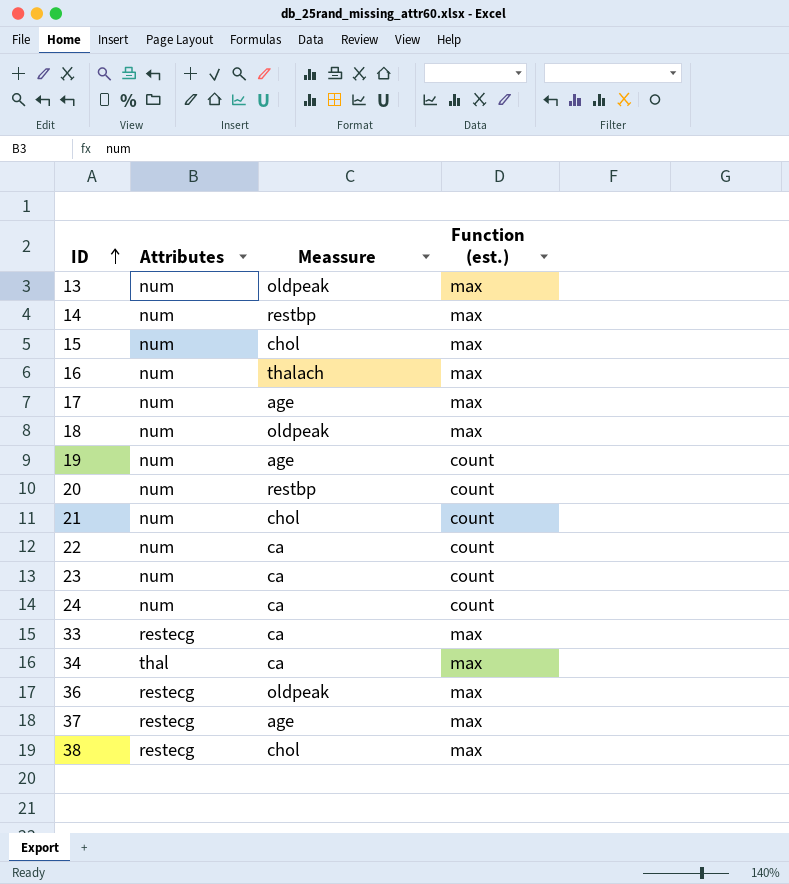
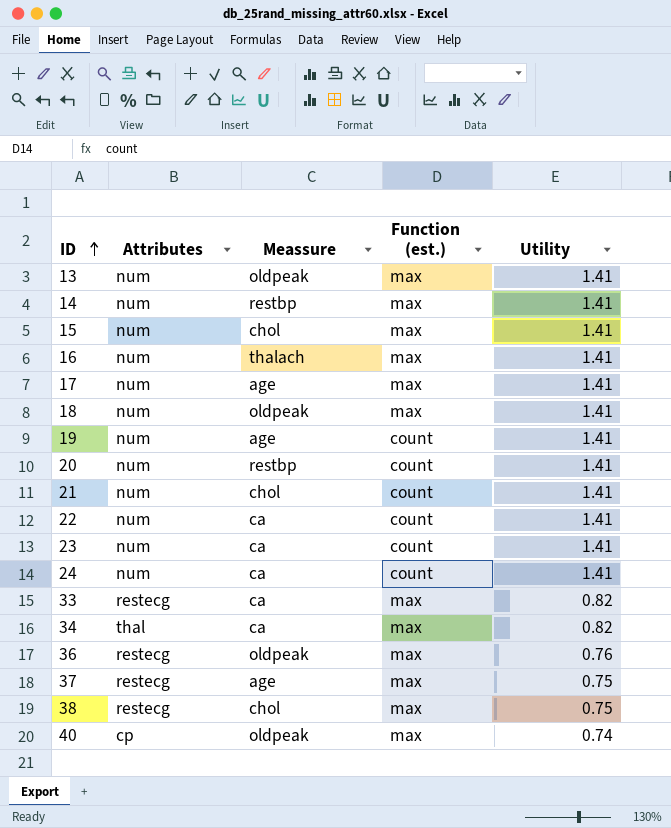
column Utility | position: none -> 5
row 40: none -> cp | oldpeak | max | 0.74

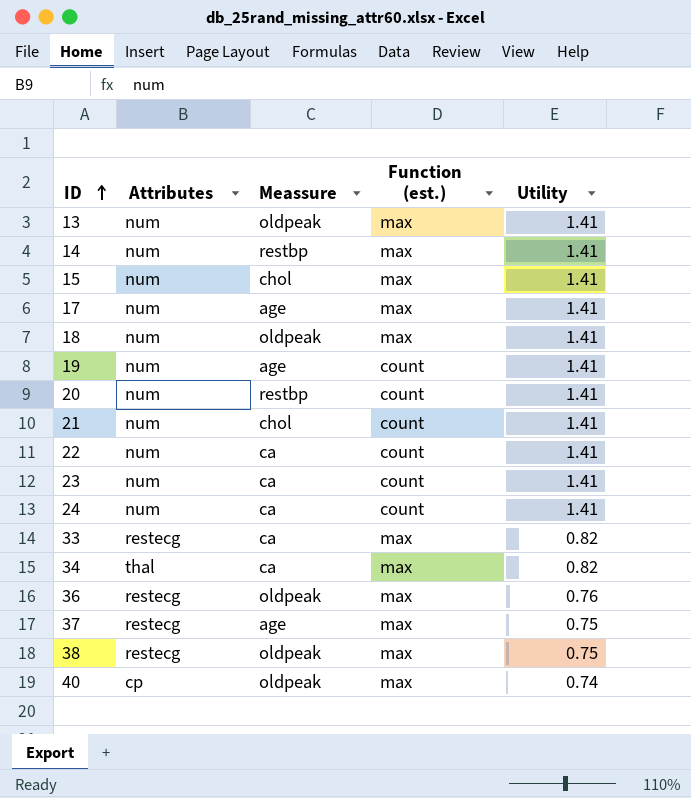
row 16: num | thalach | max | 1.41 -> none
38 | Meassure: chol -> oldpeak

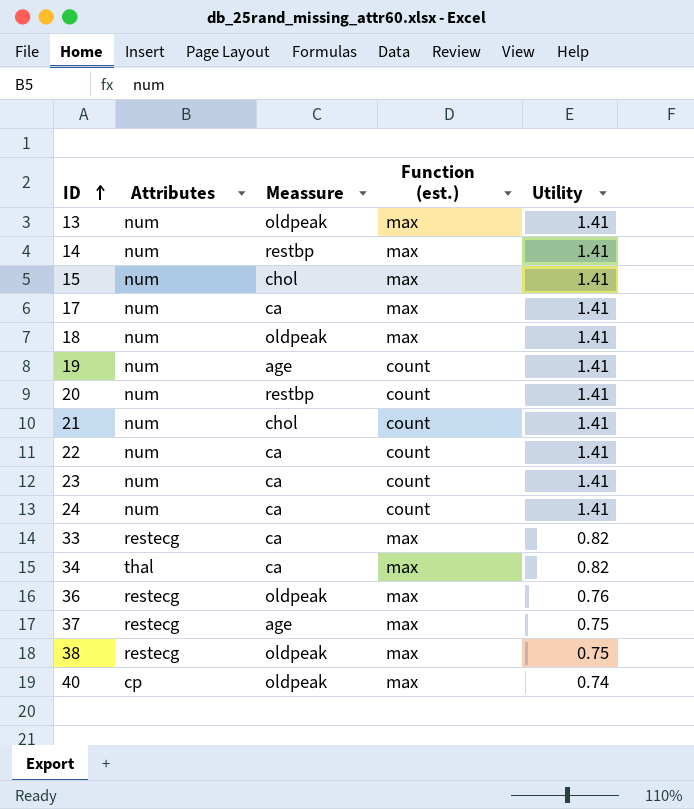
17 | Meassure: age -> ca

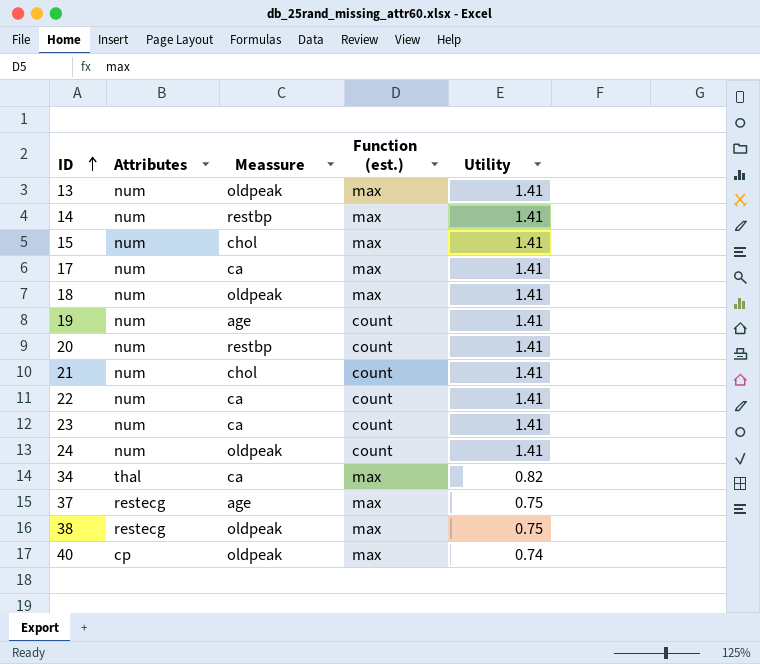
row 33: restecg | ca | max | 0.82 -> none
row 36: restecg | oldpeak | max | 0.76 -> none
24 | Meassure: ca -> oldpeak

